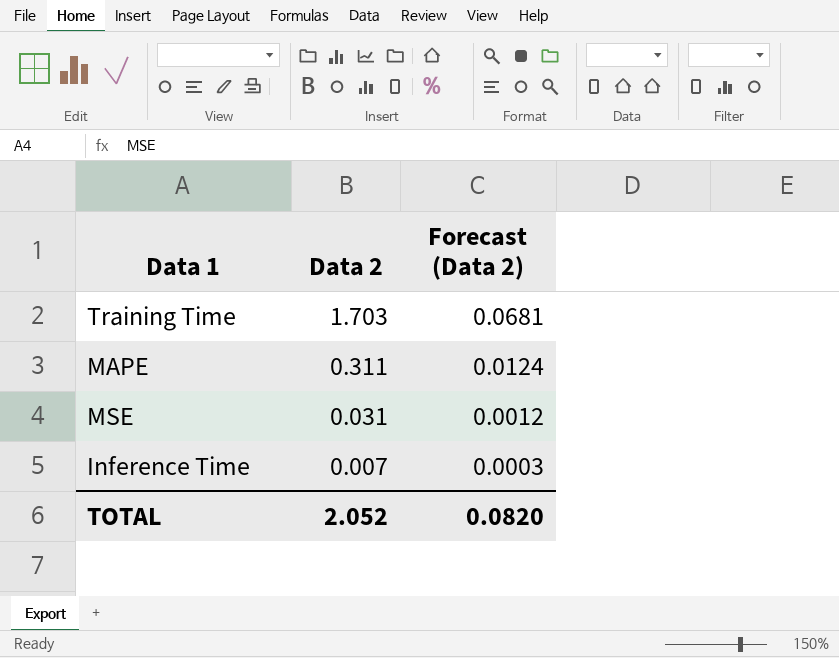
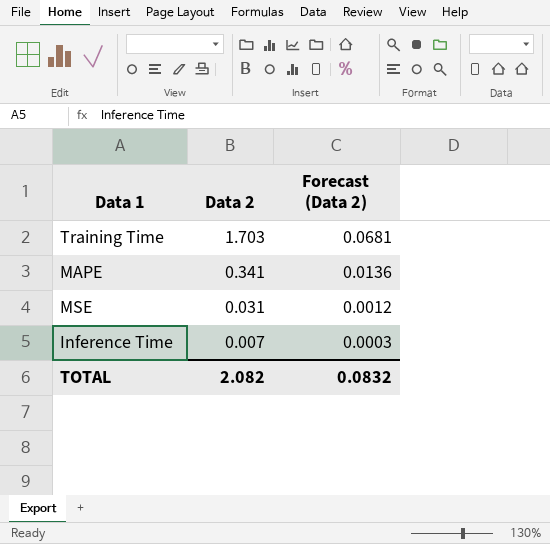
MAPE | Data 2: 0.311 -> 0.341
MAPE | Forecast (Data 2): 0.0124 -> 0.0136
TOTAL | Data 2: 2.052 -> 2.082
TOTAL | Forecast (Data 2): 0.0820 -> 0.0832

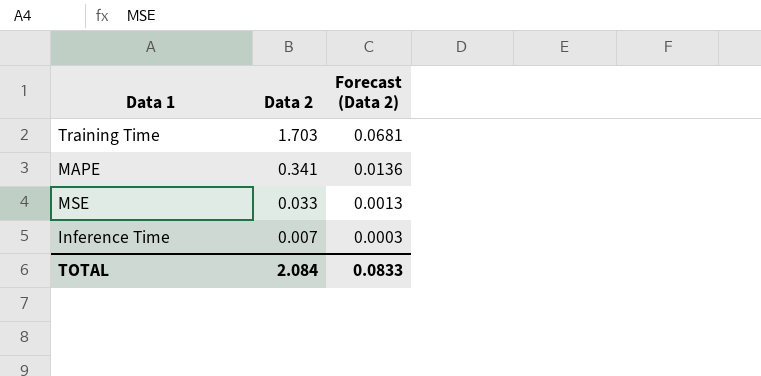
MSE | Data 2: 0.031 -> 0.033
MSE | Forecast (Data 2): 0.0012 -> 0.0013
TOTAL | Data 2: 2.082 -> 2.084
TOTAL | Forecast (Data 2): 0.0832 -> 0.0833

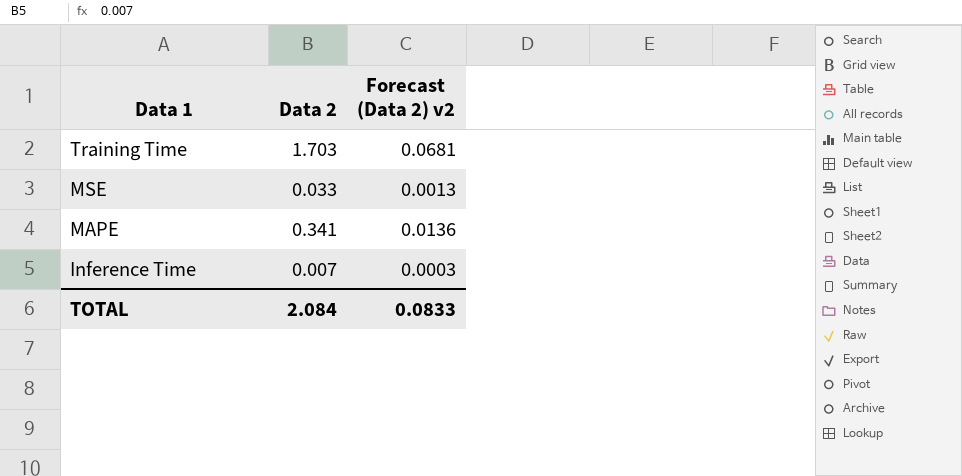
row order: Data 2 descending -> Data 1 descending
column name: Forecast (Data 2) -> Forecast (Data 2) v2

